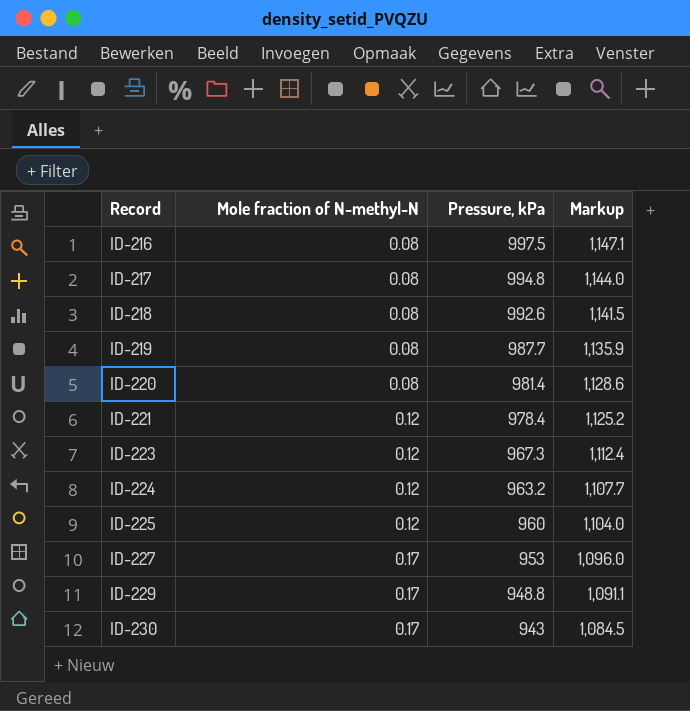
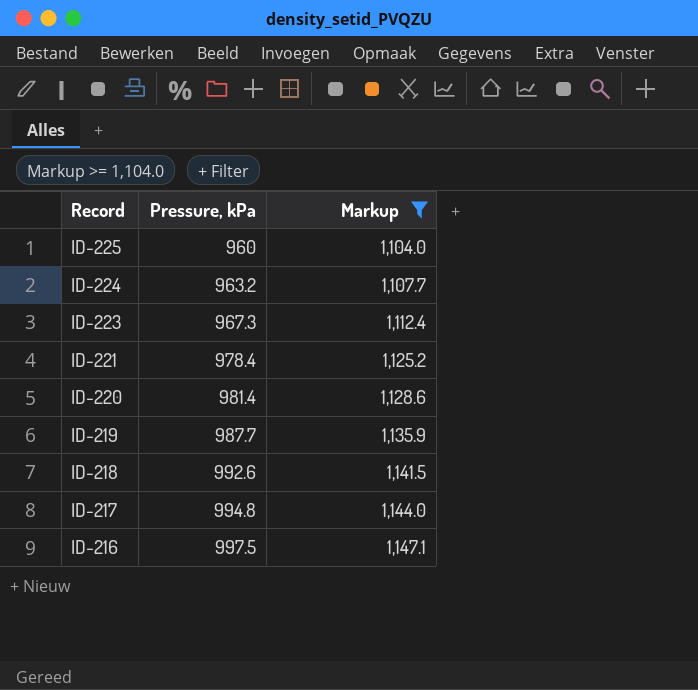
filter: none -> Markup >= 1,104.0
row order: Record ascending -> Record descending
column Mole fraction of N-methyl-N | position: 2 -> none

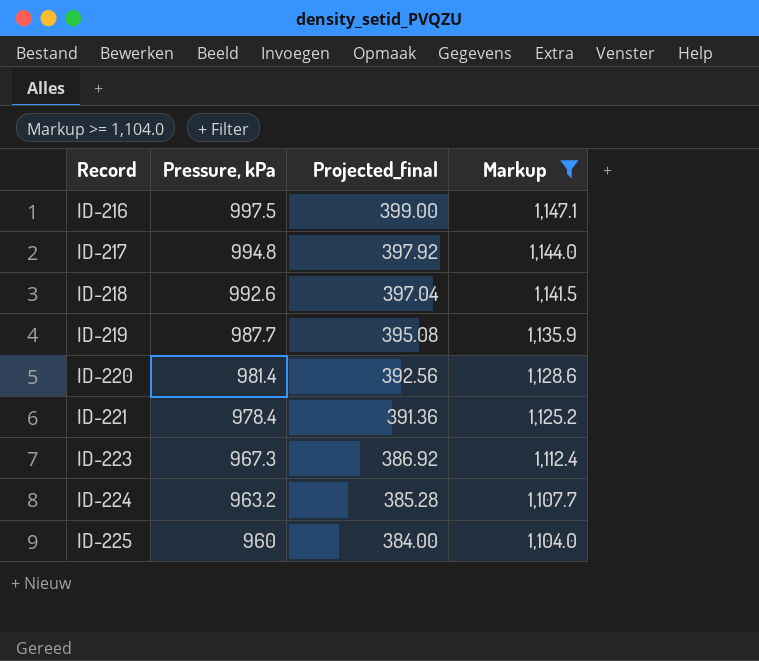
row order: Record descending -> Record ascending
column Projected_final | formula: none -> [Pressure, kPa] * 0.4

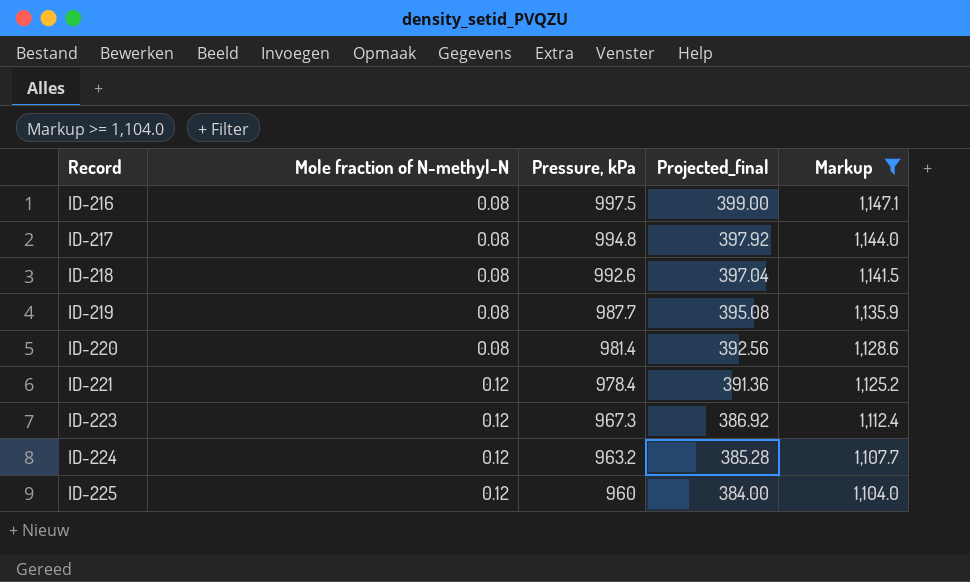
column Mole fraction of N-methyl-N | position: none -> 2

